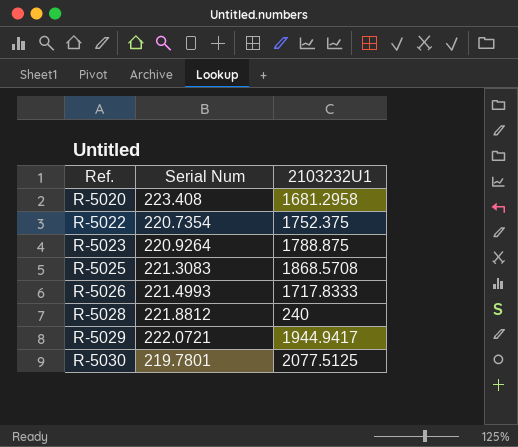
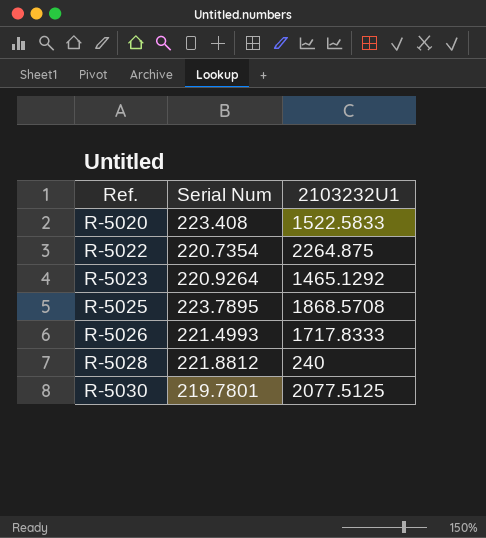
row R-5029: 222.0721 | 1944.9417 -> none
R-5020 | 2103232U1: 1681.2958 -> 1522.5833
R-5022 | 2103232U1: 1752.375 -> 2264.875
R-5023 | 2103232U1: 1788.875 -> 1465.1292
R-5025 | Serial Num: 221.3083 -> 223.7895

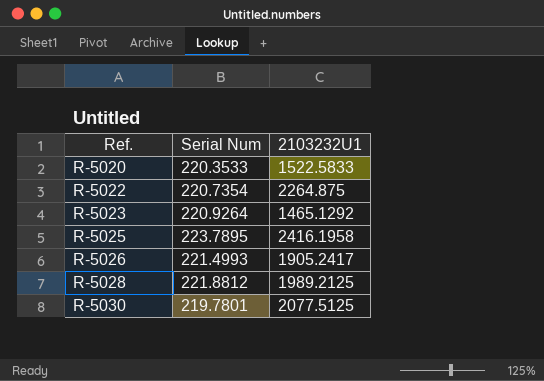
R-5020 | Serial Num: 223.408 -> 220.3533
R-5025 | 2103232U1: 1868.5708 -> 2416.1958
R-5026 | 2103232U1: 1717.8333 -> 1905.2417
R-5028 | 2103232U1: 240 -> 1989.2125

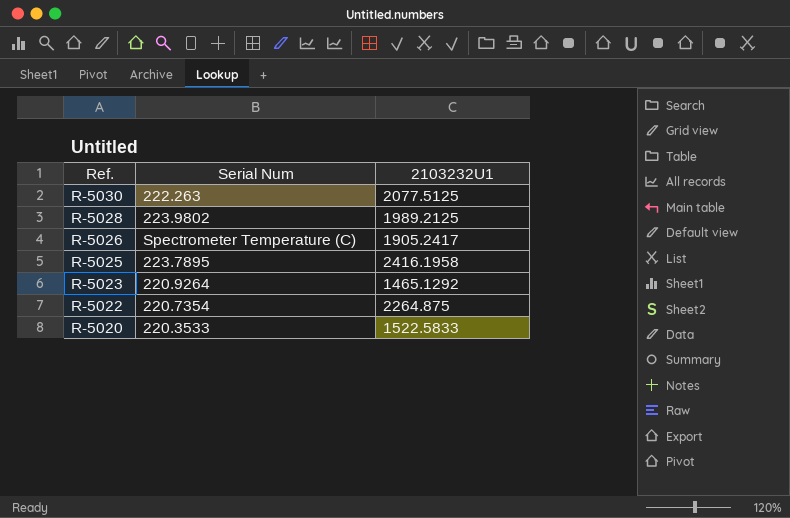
row order: Ref. ascending -> Ref. descending
R-5030 | Serial Num: 219.7801 -> 222.263
R-5028 | Serial Num: 221.8812 -> 223.9802
R-5026 | Serial Num: 221.4993 -> Spectrometer Temperature (C)

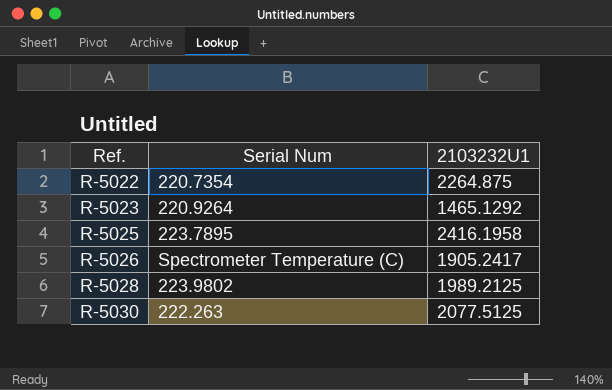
row order: Ref. descending -> Ref. ascending
row R-5020: 220.3533 | 1522.5833 -> none

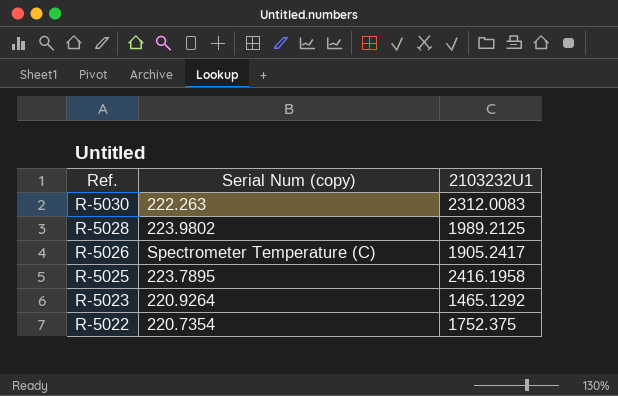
row order: Ref. ascending -> Ref. descending
column name: Serial Num -> Serial Num (copy)
R-5030 | 2103232U1: 2077.5125 -> 2312.0083
R-5022 | 2103232U1: 2264.875 -> 1752.375

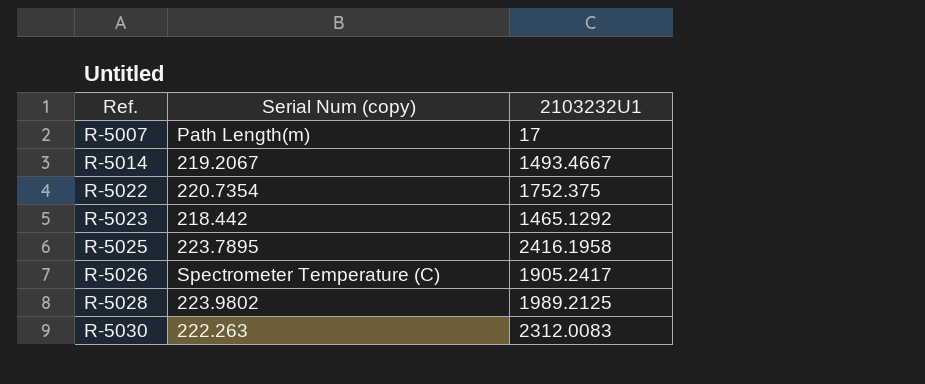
row order: Ref. descending -> Ref. ascending
row R-5007: none -> Path Length(m) | 17
row R-5014: none -> 219.2067 | 1493.4667
R-5023 | Serial Num (copy): 220.9264 -> 218.442

